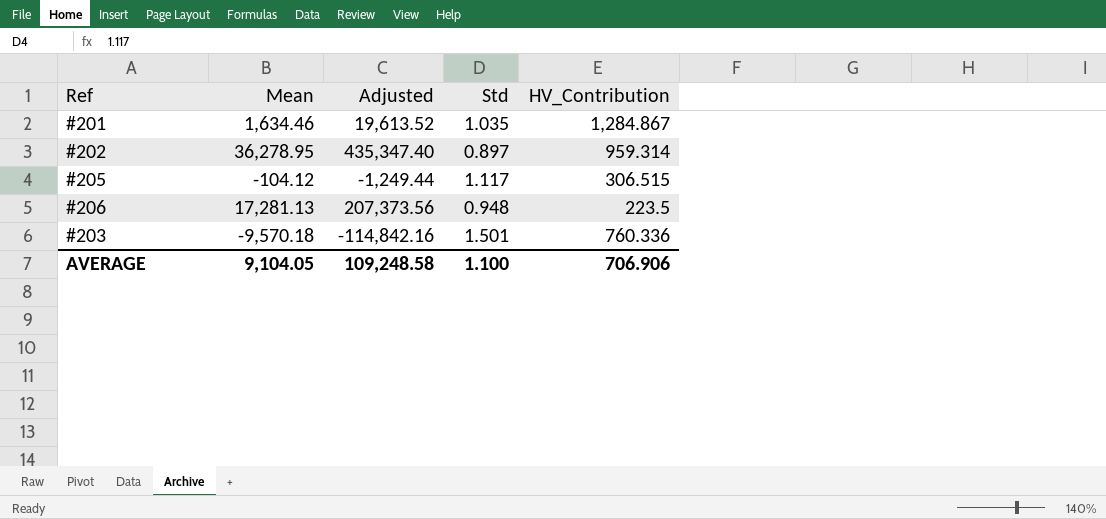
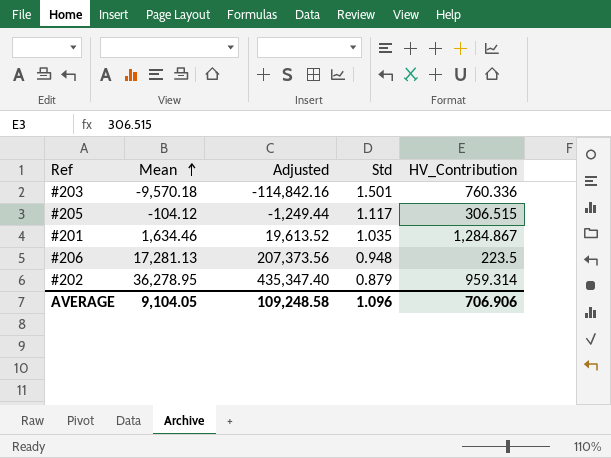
row order: none -> Mean ascending
#202 | Std: 0.897 -> 0.879
AVERAGE | Std: 1.100 -> 1.096

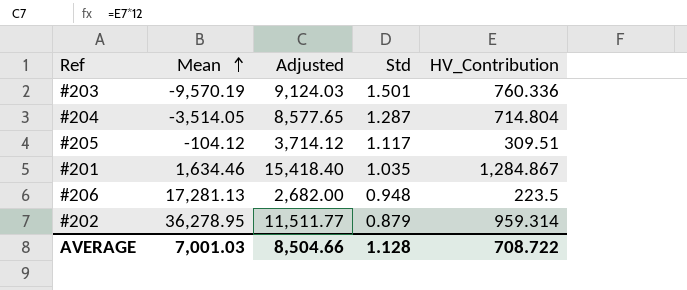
column Adjusted | formula: [Mean] * 12 -> [HV_Contribution] * 12
#203 | Mean: -9,570.18 -> -9,570.19
row #204: none -> -3,514.05 | 8,577.65 | 1.287 | 714.804
#205 | HV_Contribution: 306.515 -> 309.51
AVERAGE | Mean: 9,104.05 -> 7,001.03
AVERAGE | Adjusted: 109,248.58 -> 8,504.66
AVERAGE | Std: 1.096 -> 1.128
AVERAGE | HV_Contribution: 706.906 -> 708.722

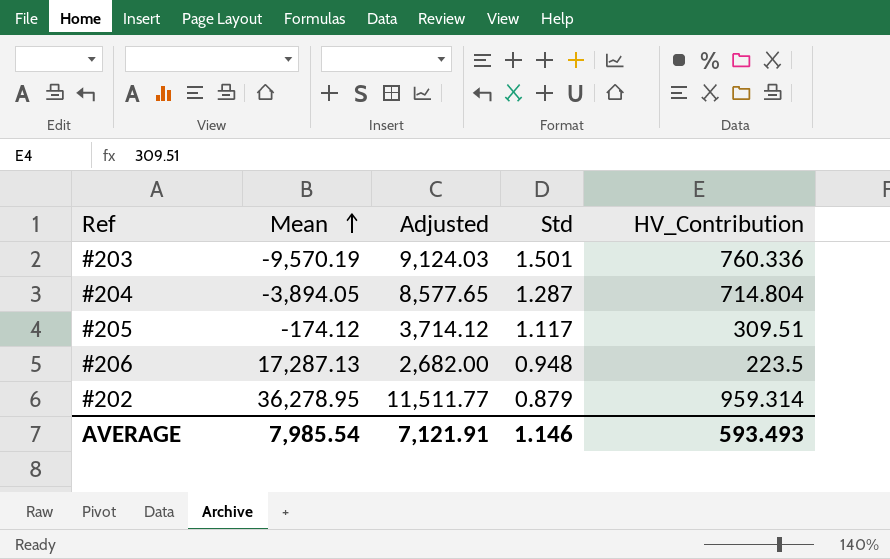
row #201: 1,634.46 | 15,418.40 | 1.035 | 1,284.867 -> none
#204 | Mean: -3,514.05 -> -3,894.05
#205 | Mean: -104.12 -> -174.12
#206 | Mean: 17,281.13 -> 17,287.13
AVERAGE | Mean: 7,001.03 -> 7,985.54
AVERAGE | Adjusted: 8,504.66 -> 7,121.91
AVERAGE | Std: 1.128 -> 1.146
AVERAGE | HV_Contribution: 708.722 -> 593.493

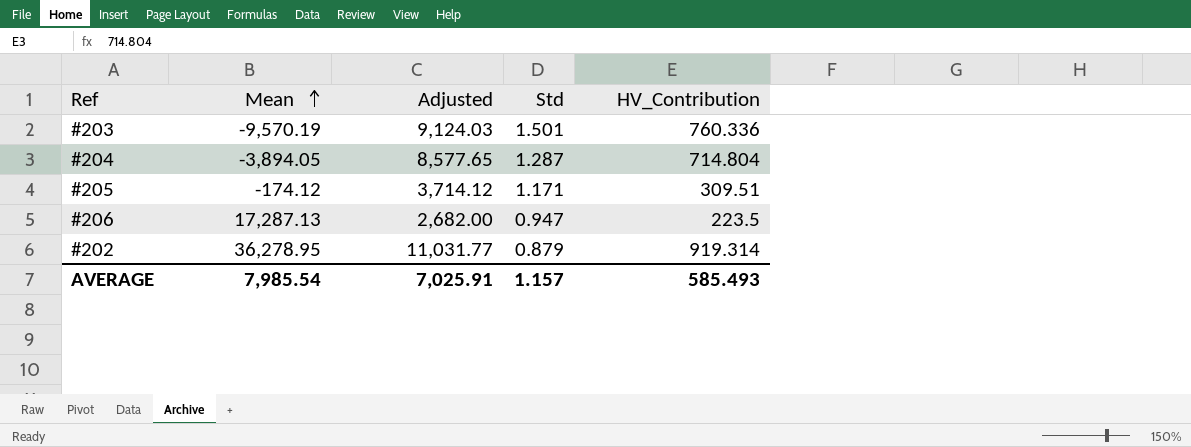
#205 | Std: 1.117 -> 1.171
#206 | Std: 0.948 -> 0.947
#202 | Adjusted: 11,511.77 -> 11,031.77
#202 | HV_Contribution: 959.314 -> 919.314
AVERAGE | Adjusted: 7,121.91 -> 7,025.91
AVERAGE | Std: 1.146 -> 1.157
AVERAGE | HV_Contribution: 593.493 -> 585.493

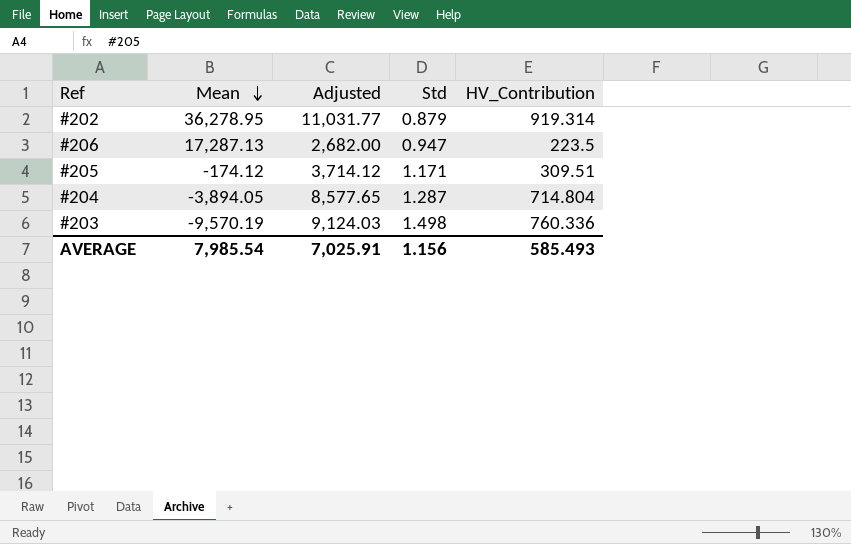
row order: Mean ascending -> Mean descending
#203 | Std: 1.501 -> 1.498
AVERAGE | Std: 1.157 -> 1.156

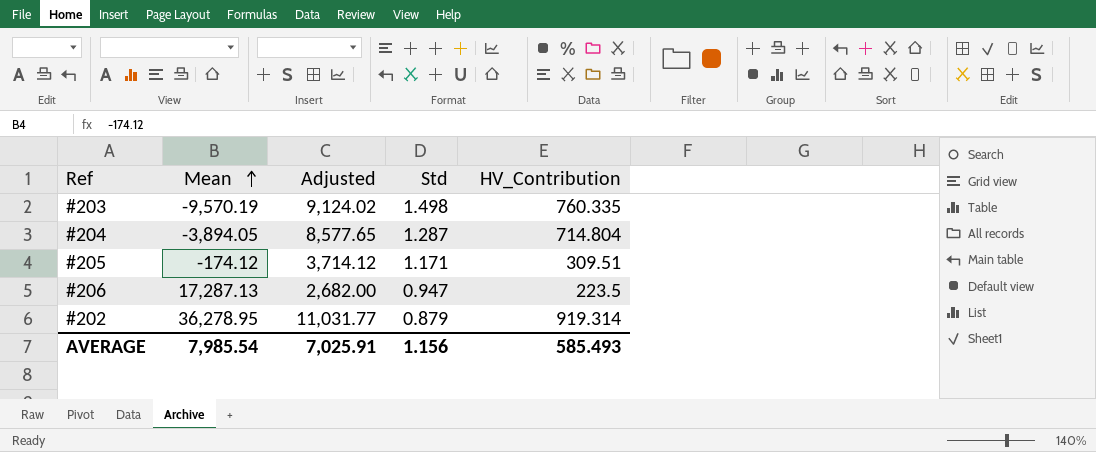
row order: Mean descending -> Mean ascending
#203 | Adjusted: 9,124.03 -> 9,124.02
#203 | HV_Contribution: 760.336 -> 760.335

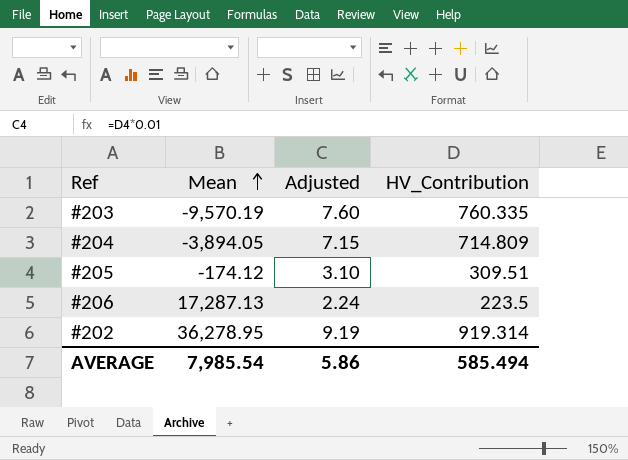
column Std | position: 4 -> none
column Adjusted | formula: [HV_Contribution] * 12 -> [HV_Contribution] * 0.01
#204 | HV_Contribution: 714.804 -> 714.809
AVERAGE | Adjusted: 7,025.91 -> 5.86
AVERAGE | HV_Contribution: 585.493 -> 585.494

